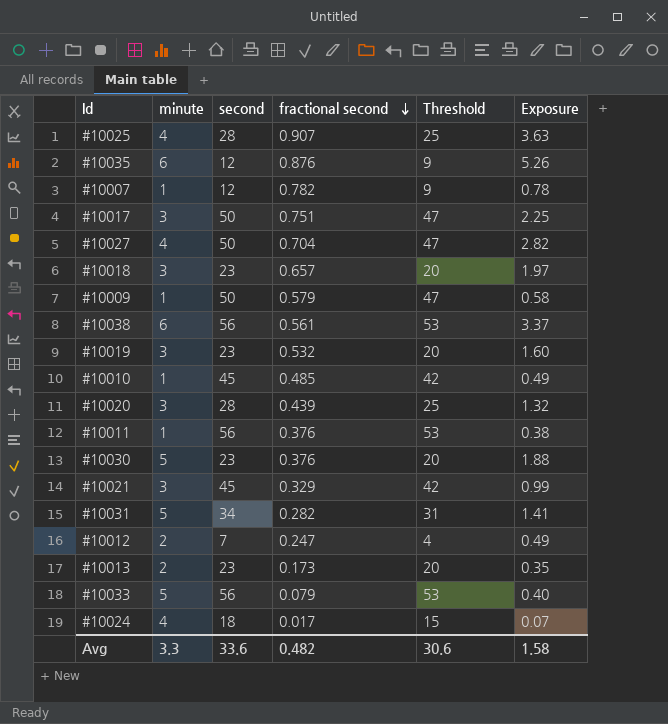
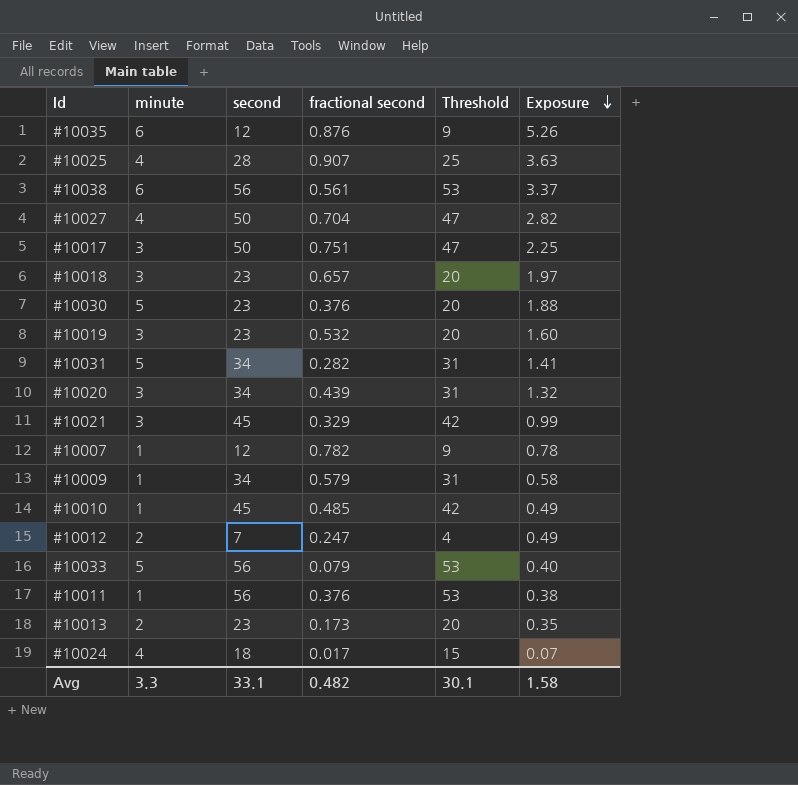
row order: fractional second descending -> Exposure descending
#10020 | second: 28 -> 34
#10020 | Threshold: 25 -> 31
#10009 | second: 50 -> 34
#10009 | Threshold: 47 -> 31
Avg | second: 33.6 -> 33.1
Avg | Threshold: 30.6 -> 30.1

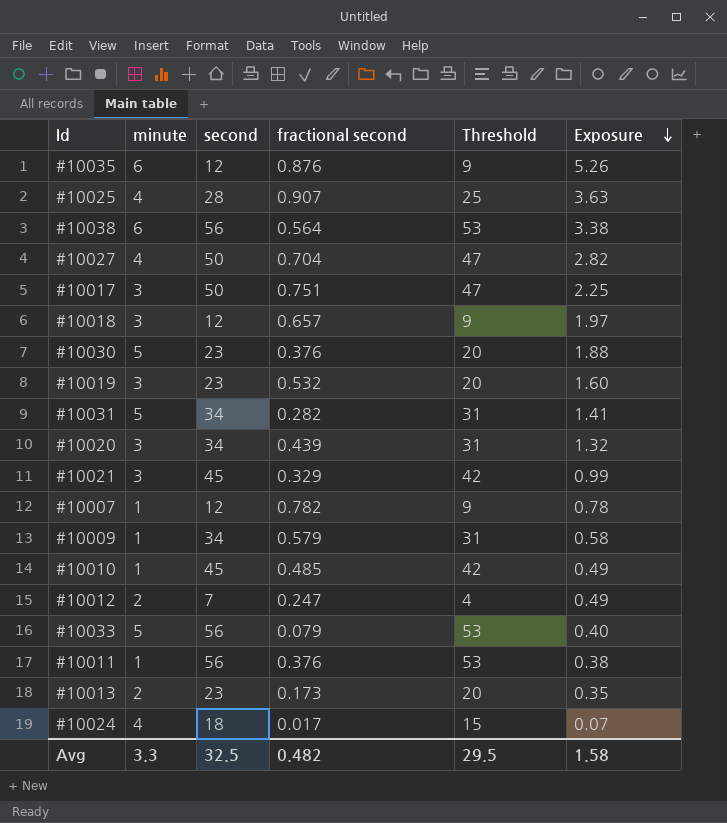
#10038 | fractional second: 0.561 -> 0.564
#10038 | Exposure: 3.37 -> 3.38
#10018 | second: 23 -> 12
#10018 | Threshold: 20 -> 9
Avg | second: 33.1 -> 32.5
Avg | Threshold: 30.1 -> 29.5

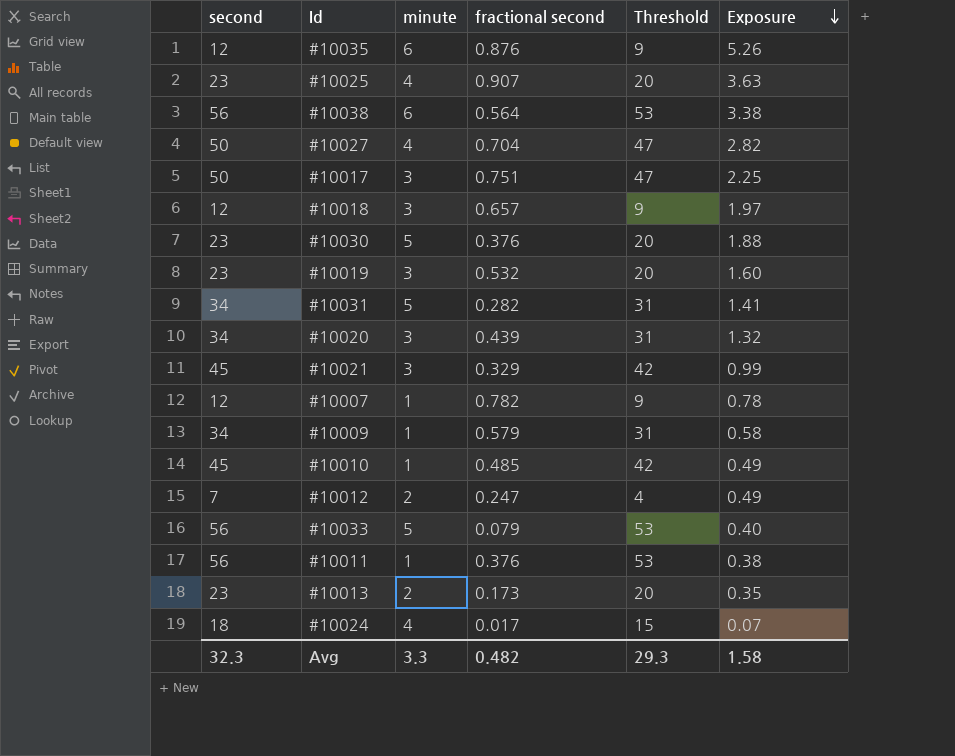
column second | position: 3 -> 1
#10025 | second: 28 -> 23
#10025 | Threshold: 25 -> 20
Avg | second: 32.5 -> 32.3
Avg | Threshold: 29.5 -> 29.3

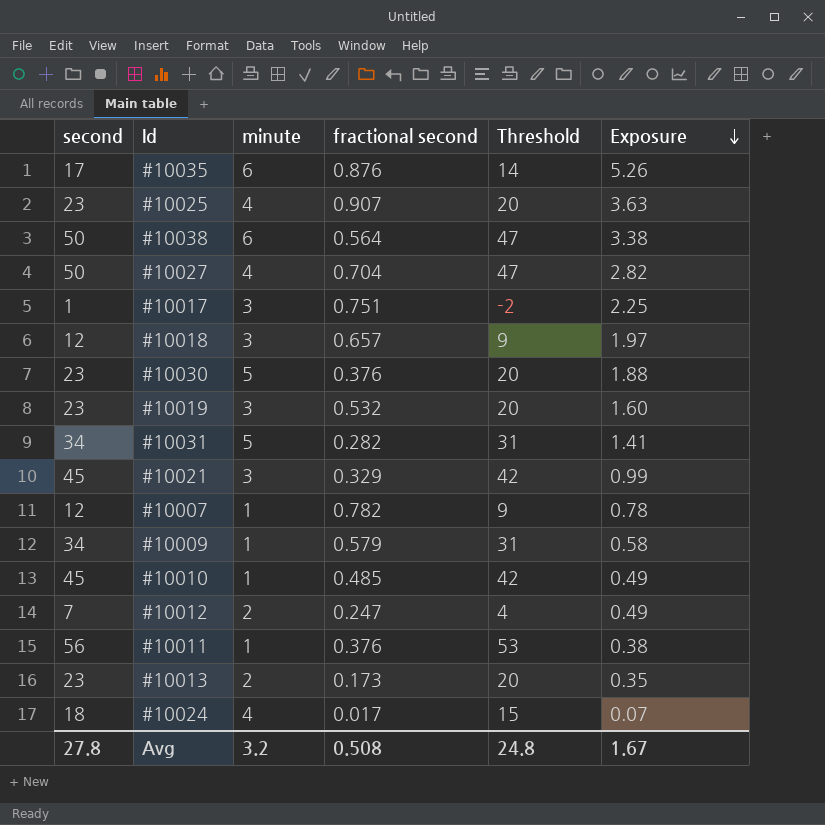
row #10020: 34 | 3 | 0.439 | 31 | 1.32 -> none
row #10033: 56 | 5 | 0.079 | 53 | 0.40 -> none
#10035 | second: 12 -> 17
#10035 | Threshold: 9 -> 14
#10038 | second: 56 -> 50
#10038 | Threshold: 53 -> 47
#10017 | second: 50 -> 1
#10017 | Threshold: 47 -> -2
Avg | second: 32.3 -> 27.8
Avg | minute: 3.3 -> 3.2
Avg | fractional second: 0.482 -> 0.508
Avg | Threshold: 29.3 -> 24.8
Avg | Exposure: 1.58 -> 1.67

